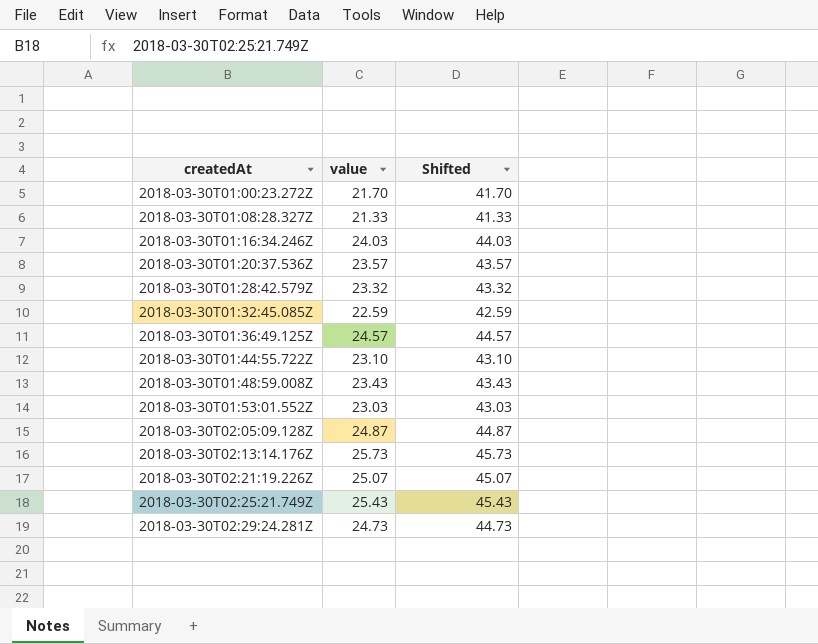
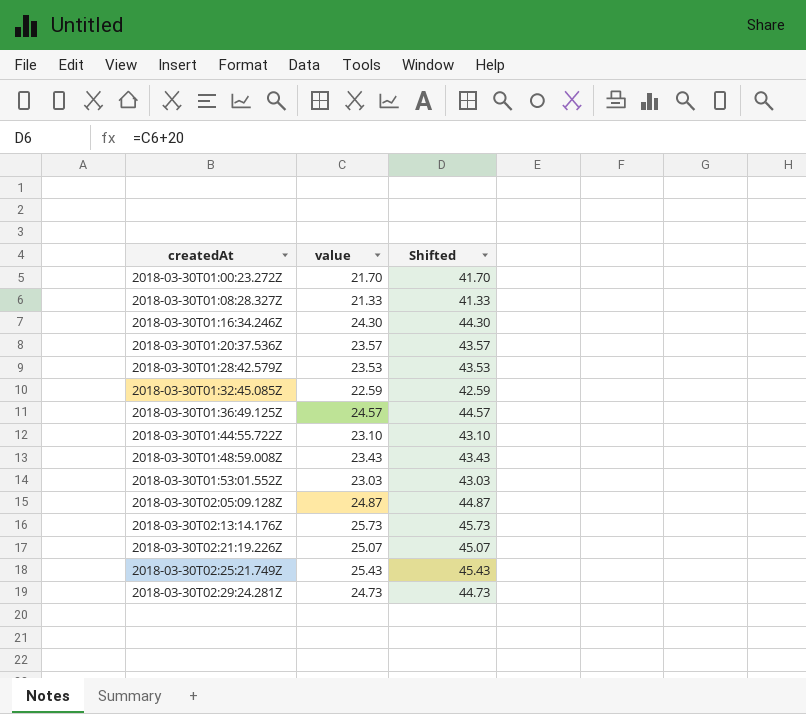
2018-03-30T01:16:34.246Z | value: 24.03 -> 24.30
2018-03-30T01:16:34.246Z | Shifted: 44.03 -> 44.30
2018-03-30T01:28:42.579Z | value: 23.32 -> 23.53
2018-03-30T01:28:42.579Z | Shifted: 43.32 -> 43.53

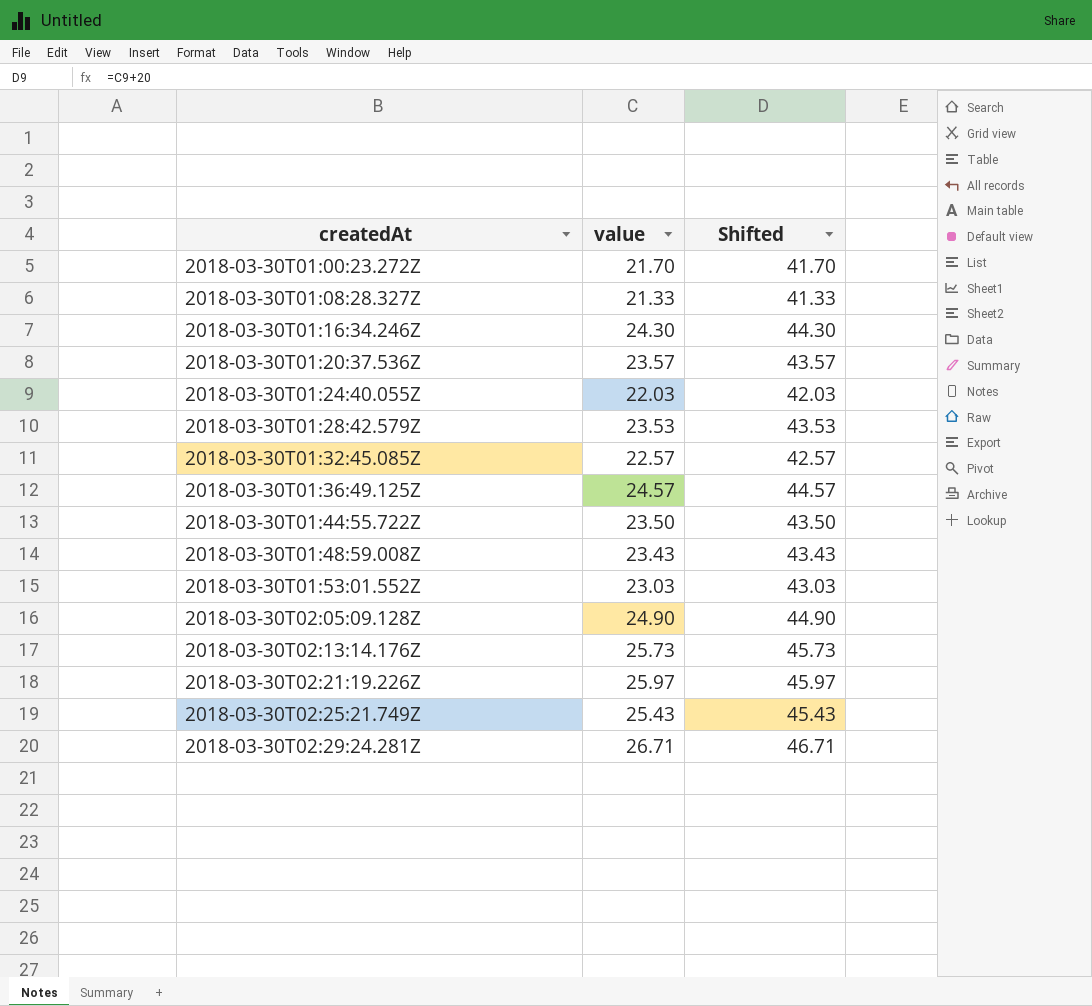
row 2018-03-30T01:24:40.055Z: none -> 22.03 | 42.03
2018-03-30T01:32:45.085Z | value: 22.59 -> 22.57
2018-03-30T01:32:45.085Z | Shifted: 42.59 -> 42.57
2018-03-30T01:44:55.722Z | value: 23.10 -> 23.50
2018-03-30T01:44:55.722Z | Shifted: 43.10 -> 43.50
2018-03-30T02:05:09.128Z | value: 24.87 -> 24.90
2018-03-30T02:05:09.128Z | Shifted: 44.87 -> 44.90
2018-03-30T02:21:19.226Z | value: 25.07 -> 25.97
2018-03-30T02:21:19.226Z | Shifted: 45.07 -> 45.97
2018-03-30T02:29:24.281Z | value: 24.73 -> 26.71
2018-03-30T02:29:24.281Z | Shifted: 44.73 -> 46.71

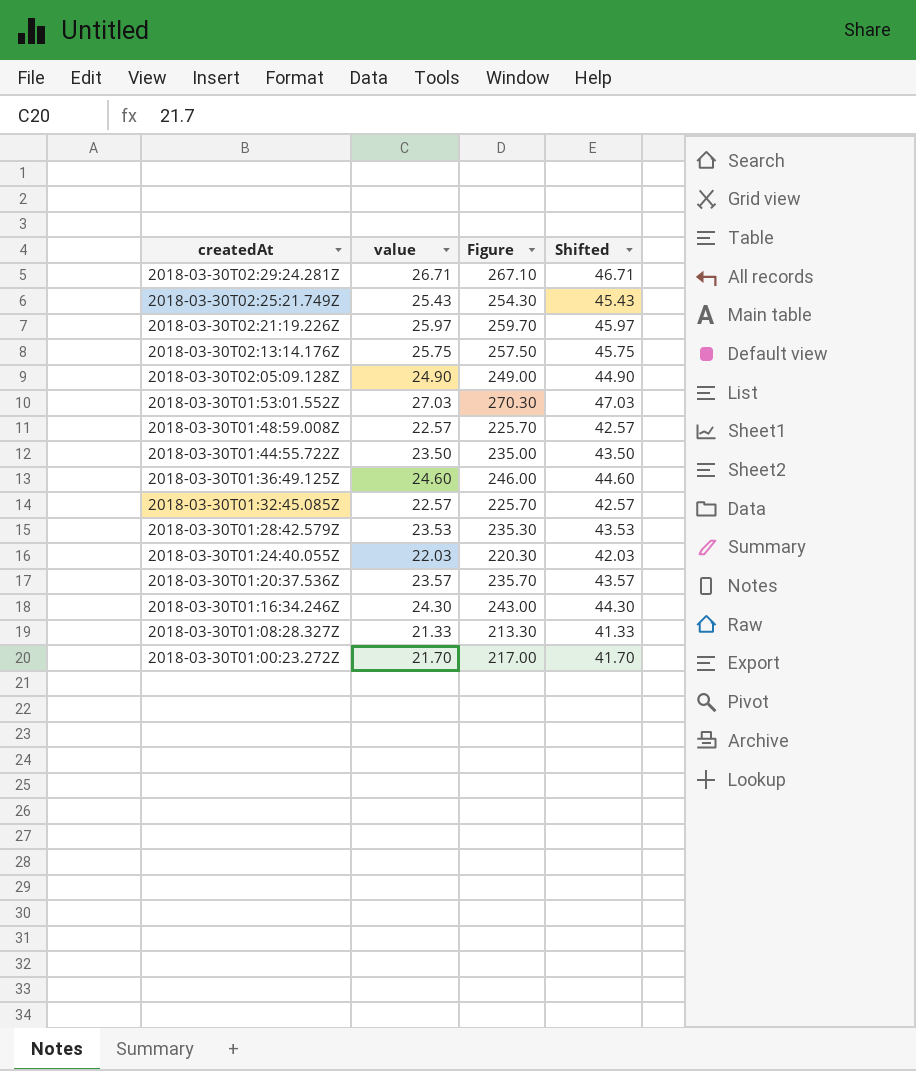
row order: createdAt ascending -> createdAt descending
column Figure | formula: none -> [value] * 10
2018-03-30T02:13:14.176Z | value: 25.73 -> 25.75
2018-03-30T02:13:14.176Z | Shifted: 45.73 -> 45.75
2018-03-30T01:53:01.552Z | value: 23.03 -> 27.03
2018-03-30T01:53:01.552Z | Shifted: 43.03 -> 47.03
2018-03-30T01:48:59.008Z | value: 23.43 -> 22.57
2018-03-30T01:48:59.008Z | Shifted: 43.43 -> 42.57
2018-03-30T01:36:49.125Z | value: 24.57 -> 24.60
2018-03-30T01:36:49.125Z | Shifted: 44.57 -> 44.60

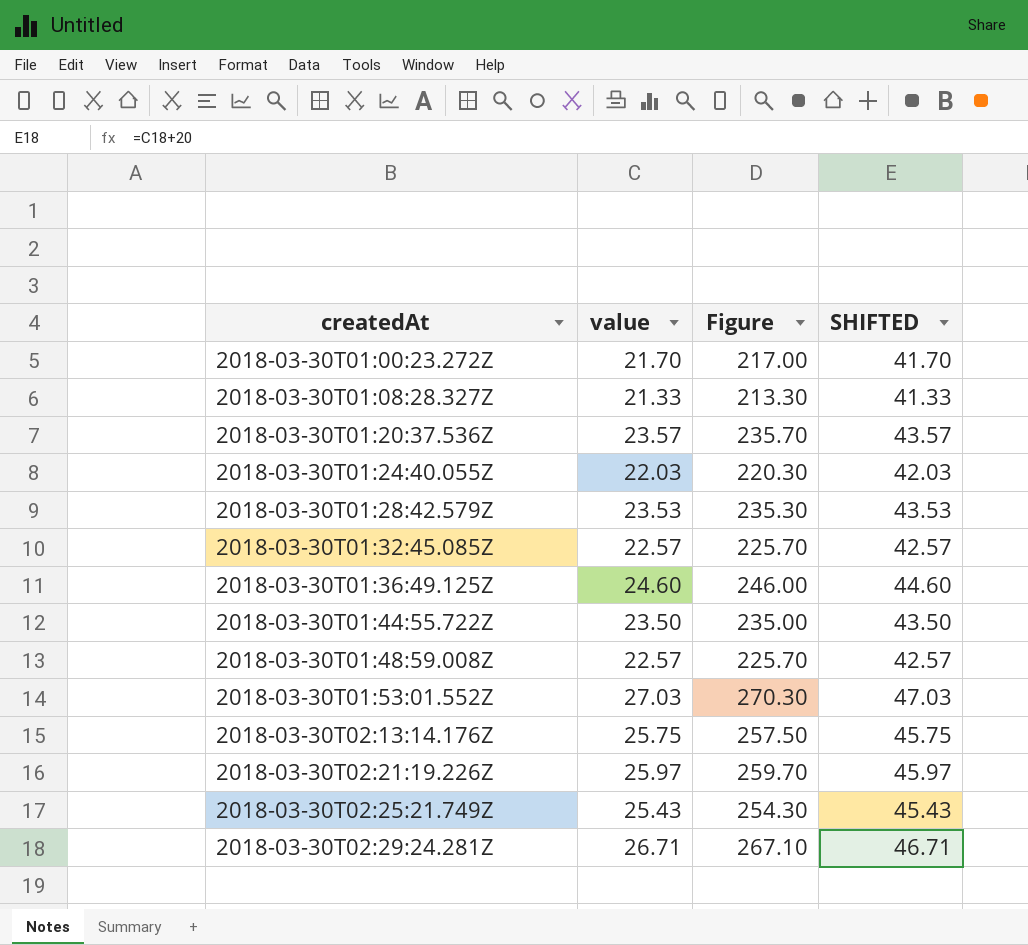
row order: createdAt descending -> createdAt ascending
column name: Shifted -> SHIFTED
row 2018-03-30T02:05:09.128Z: 24.90 | 249.00 | 44.90 -> none
row 2018-03-30T01:16:34.246Z: 24.30 | 243.00 | 44.30 -> none

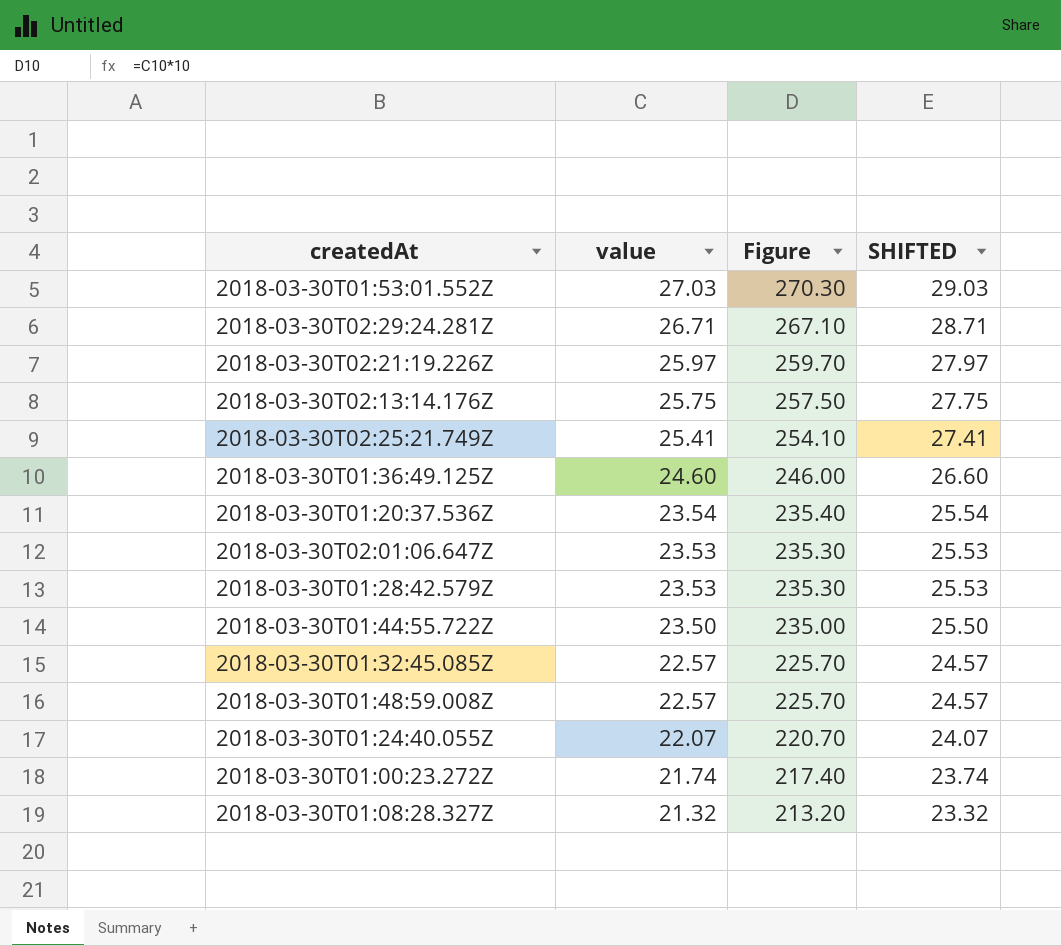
row order: createdAt ascending -> value descending
column SHIFTED | formula: [value] + 20 -> [value] + 2
2018-03-30T02:25:21.749Z | value: 25.43 -> 25.41
2018-03-30T02:25:21.749Z | Figure: 254.30 -> 254.10
2018-03-30T01:20:37.536Z | value: 23.57 -> 23.54
2018-03-30T01:20:37.536Z | Figure: 235.70 -> 235.40
row 2018-03-30T02:01:06.647Z: none -> 23.53 | 235.30 | 25.53
2018-03-30T01:24:40.055Z | value: 22.03 -> 22.07
2018-03-30T01:24:40.055Z | Figure: 220.30 -> 220.70
2018-03-30T01:00:23.272Z | value: 21.70 -> 21.74
2018-03-30T01:00:23.272Z | Figure: 217.00 -> 217.40
2018-03-30T01:08:28.327Z | value: 21.33 -> 21.32
2018-03-30T01:08:28.327Z | Figure: 213.30 -> 213.20

